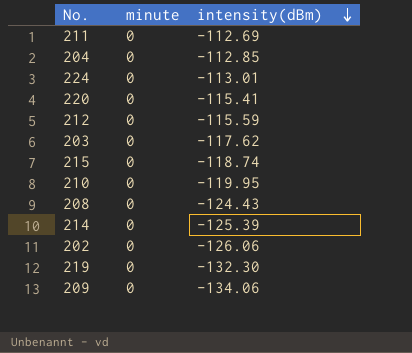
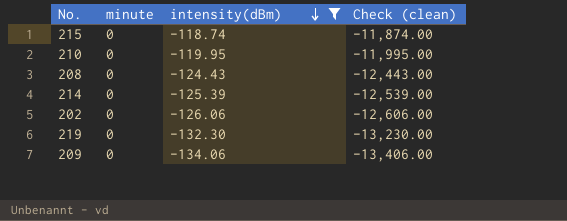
filter: none -> intensity(dBm) <= -118.74
column Check (clean) | formula: none -> [intensity(dBm)] * 100

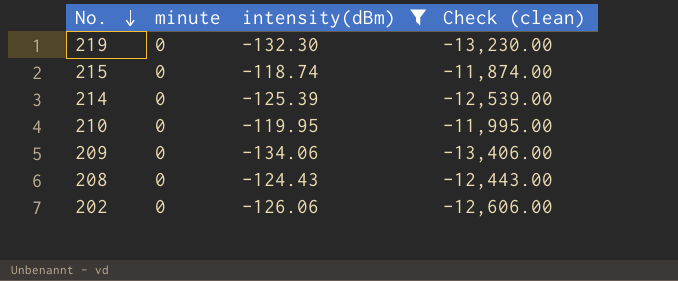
row order: intensity(dBm) descending -> No. descending

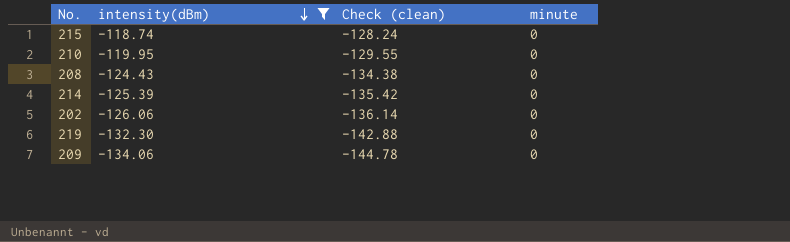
row order: No. descending -> intensity(dBm) descending
column Check (clean) | formula: [intensity(dBm)] * 100 -> [intensity(dBm)] * 1.08
column minute | position: 2 -> 4

